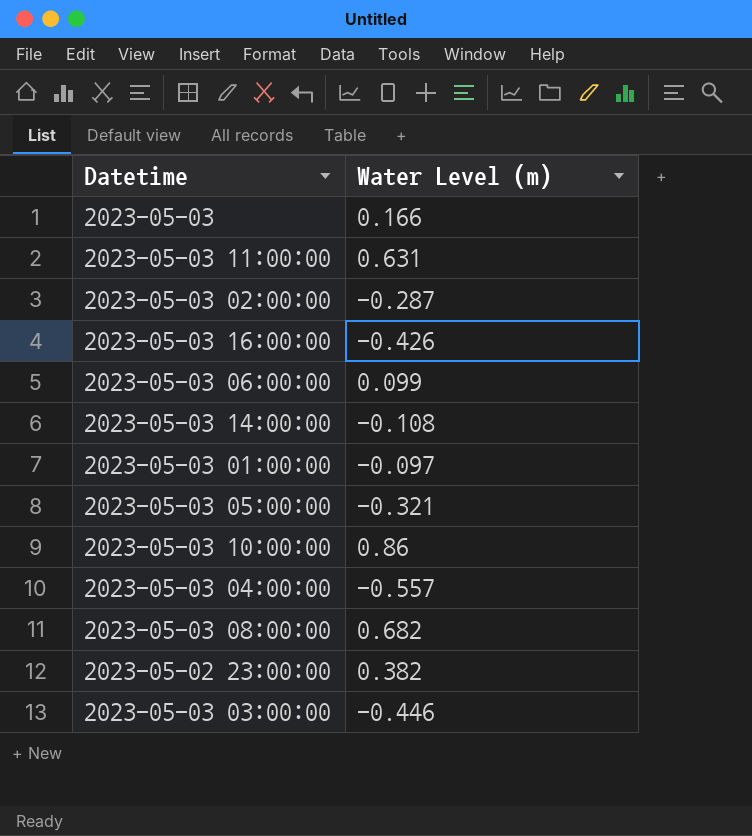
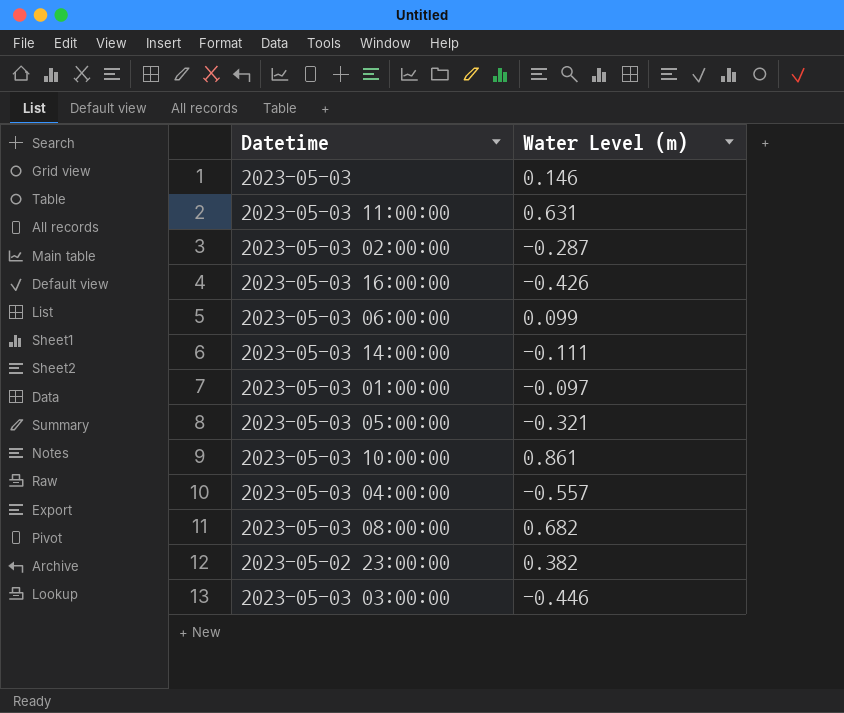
2023-05-03 | Water Level (m): 0.166 -> 0.146
2023-05-03 14:00:00 | Water Level (m): -0.108 -> -0.111
2023-05-03 10:00:00 | Water Level (m): 0.86 -> 0.861

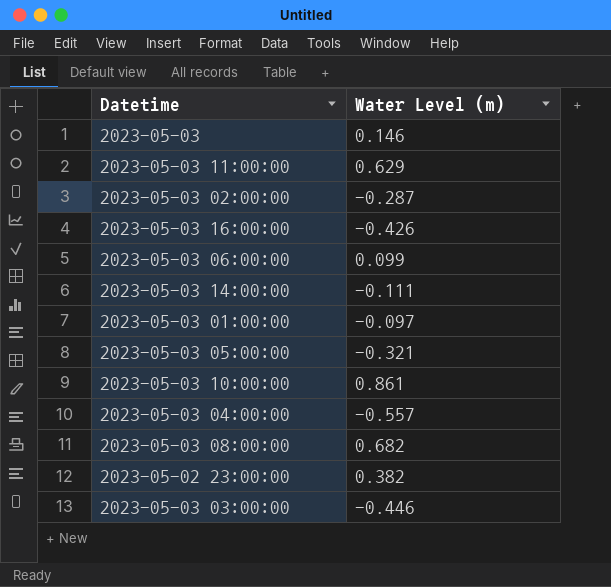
2023-05-03 11:00:00 | Water Level (m): 0.631 -> 0.629

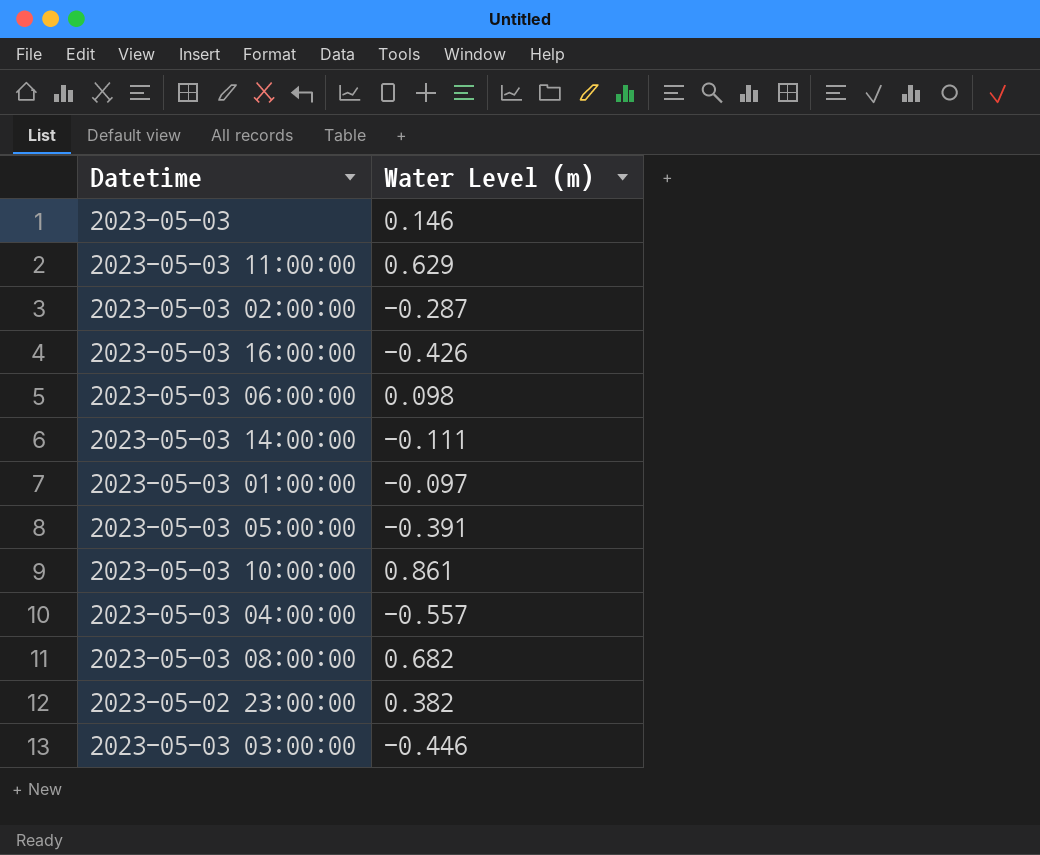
2023-05-03 06:00:00 | Water Level (m): 0.099 -> 0.098
2023-05-03 05:00:00 | Water Level (m): -0.321 -> -0.391

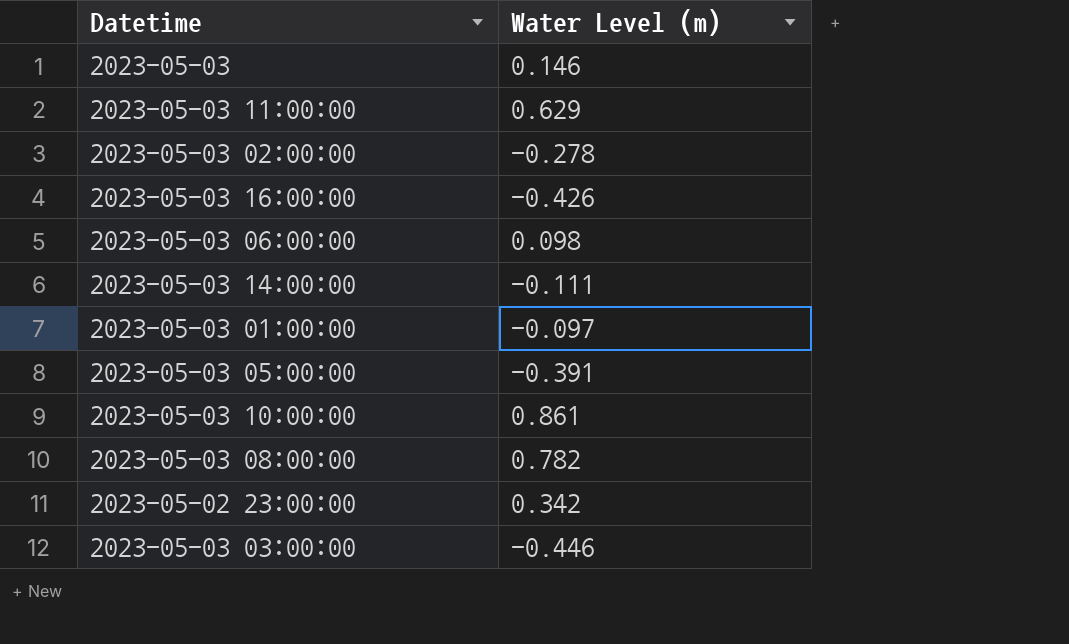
row 2023-05-03 04:00:00: -0.557 -> none
2023-05-03 02:00:00 | Water Level (m): -0.287 -> -0.278
2023-05-03 08:00:00 | Water Level (m): 0.682 -> 0.782
2023-05-02 23:00:00 | Water Level (m): 0.382 -> 0.342

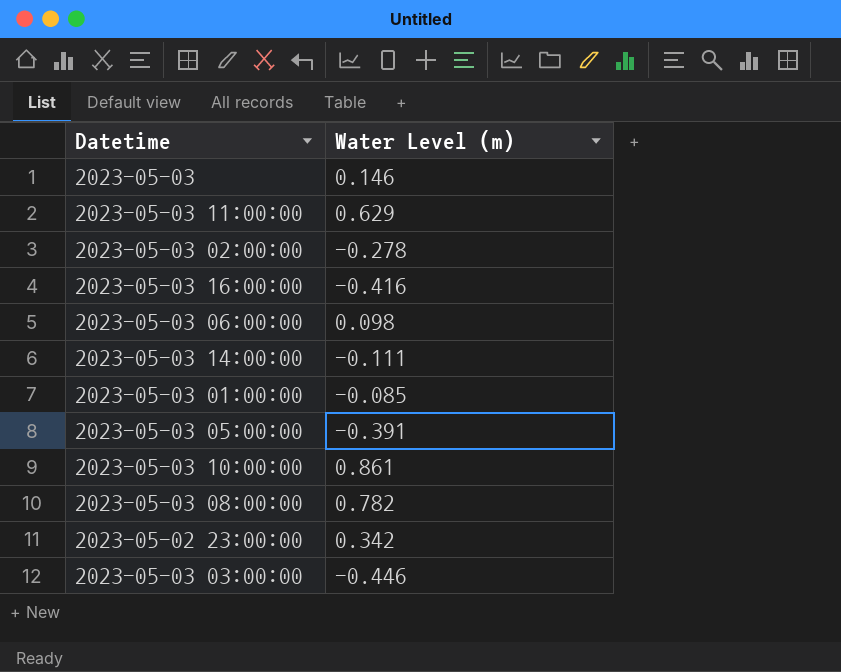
2023-05-03 16:00:00 | Water Level (m): -0.426 -> -0.416
2023-05-03 01:00:00 | Water Level (m): -0.097 -> -0.085

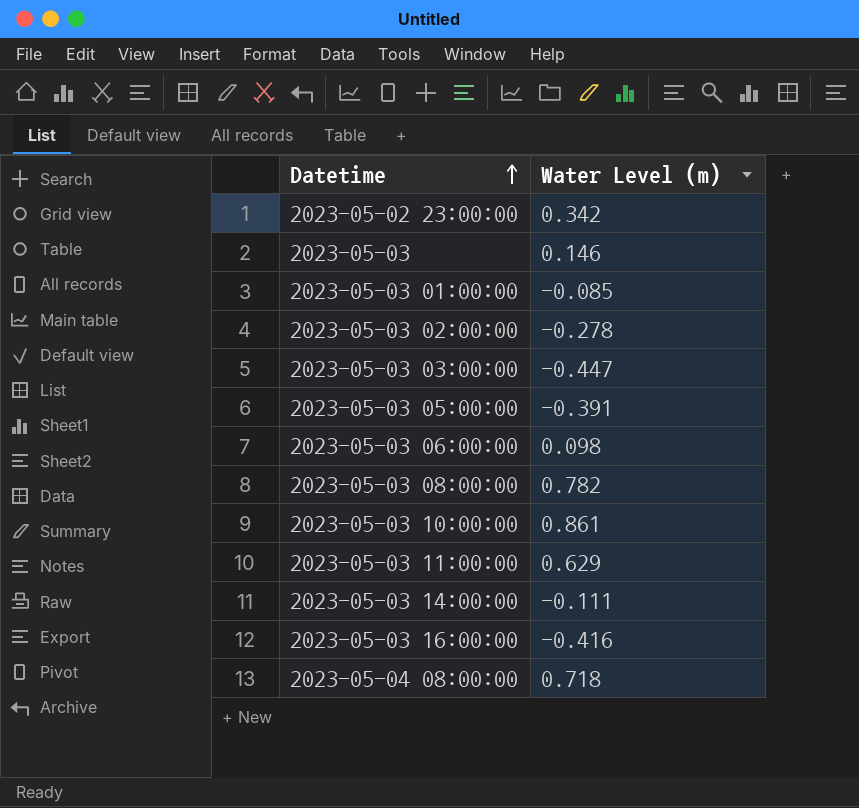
row order: none -> Datetime ascending
2023-05-03 03:00:00 | Water Level (m): -0.446 -> -0.447
row 2023-05-04 08:00:00: none -> 0.718

